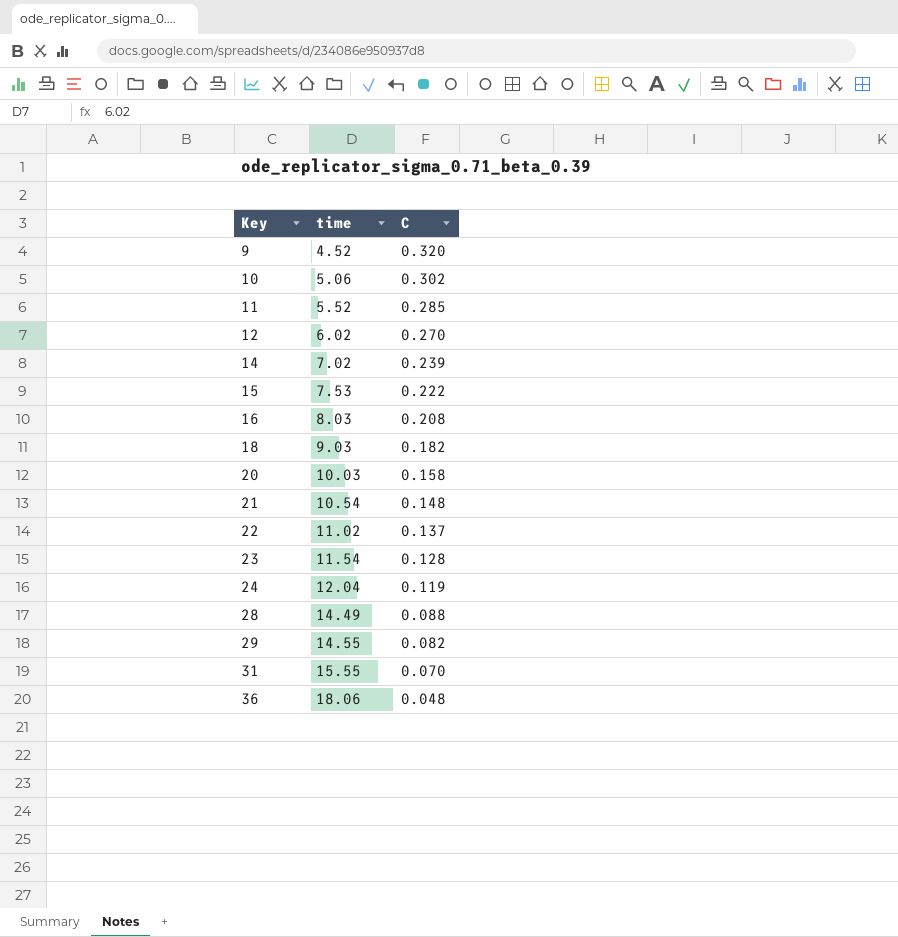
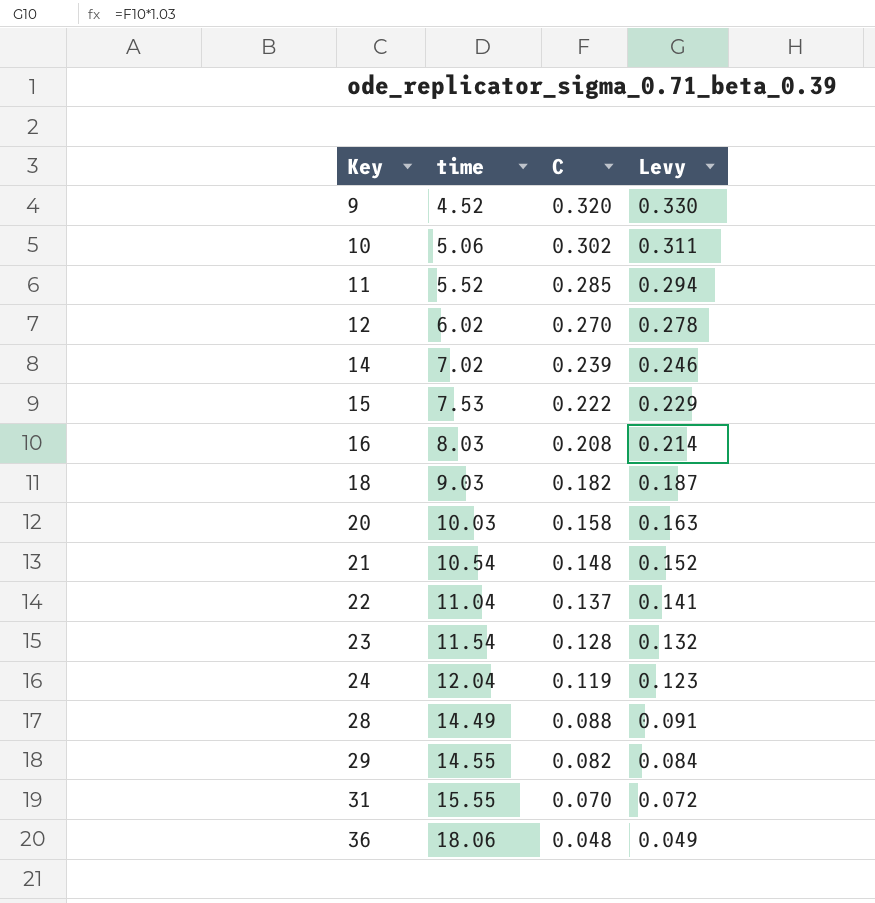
column Levy | formula: none -> [C] * 1.03
22 | time: 11.02 -> 11.04

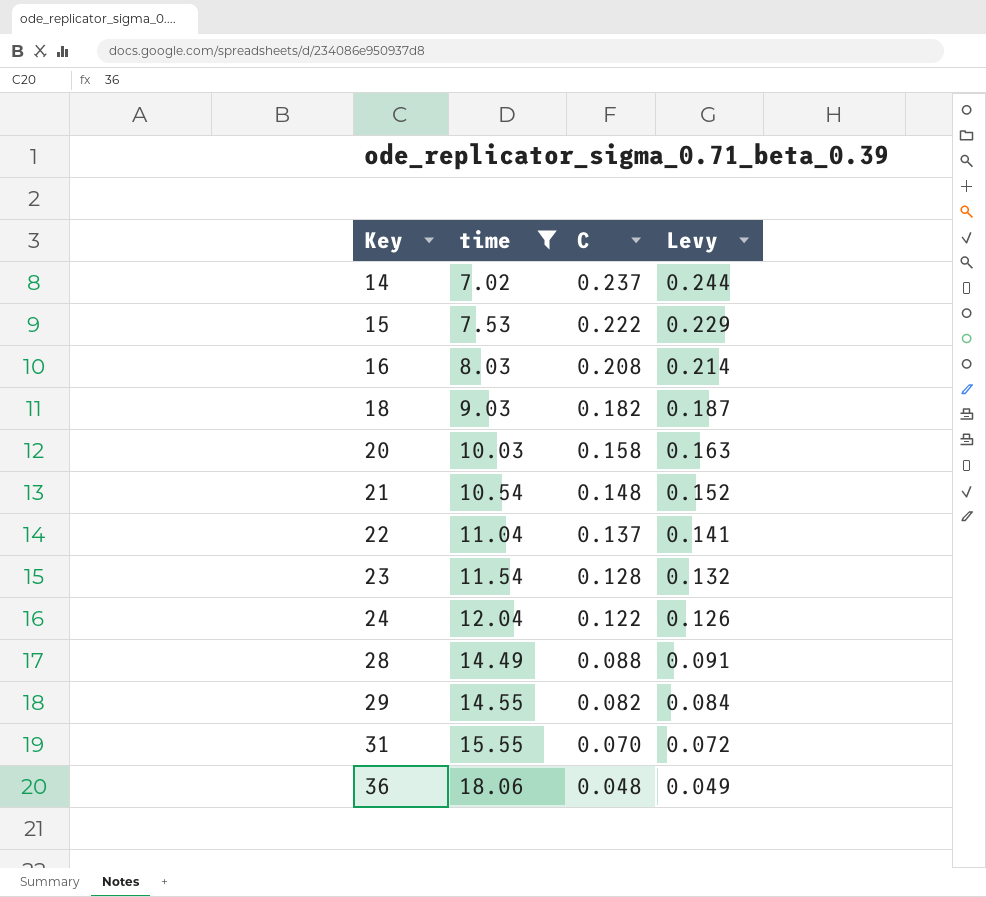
filter: none -> time >= 7.02
14 | C: 0.239 -> 0.237
14 | Levy: 0.246 -> 0.244
24 | C: 0.119 -> 0.122
24 | Levy: 0.123 -> 0.126

